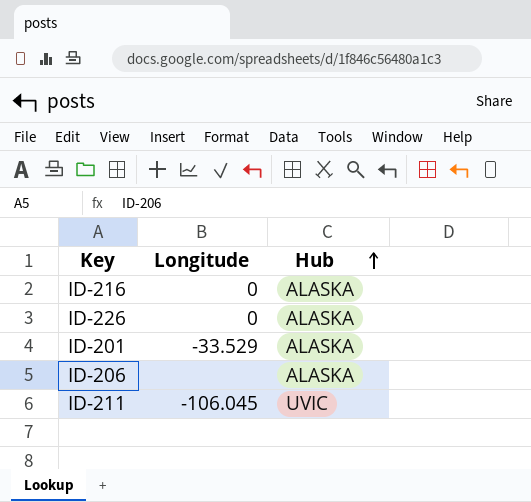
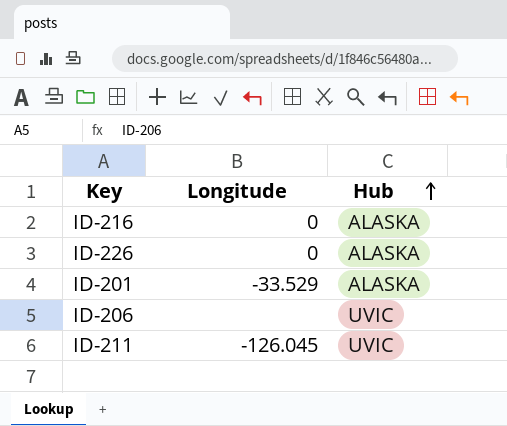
ID-206 | Hub: ALASKA -> UVIC
ID-211 | Longitude: -106.045 -> -126.045

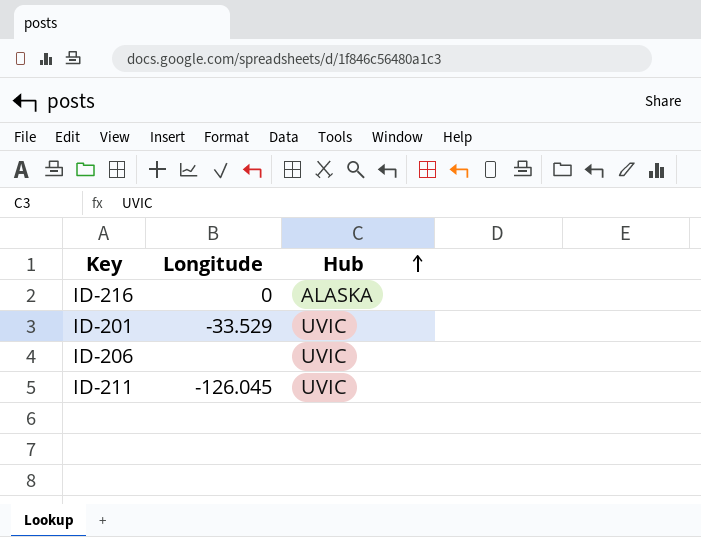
row ID-226: 0 | ALASKA -> none
ID-201 | Hub: ALASKA -> UVIC

